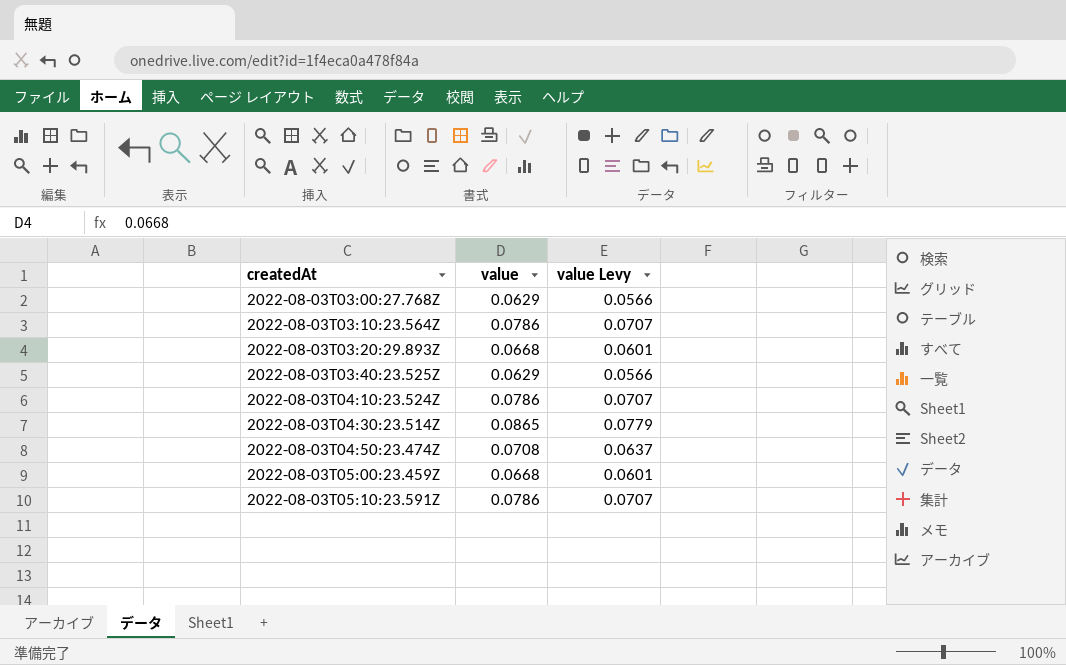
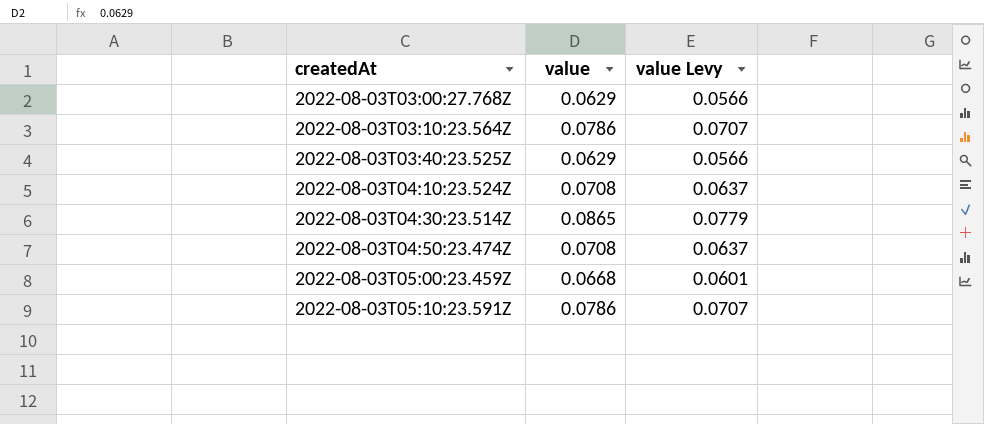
row 2022-08-03T03:20:29.893Z: 0.0668 | 0.0601 -> none
2022-08-03T04:10:23.524Z | value: 0.0786 -> 0.0708
2022-08-03T04:10:23.524Z | value Levy: 0.0707 -> 0.0637

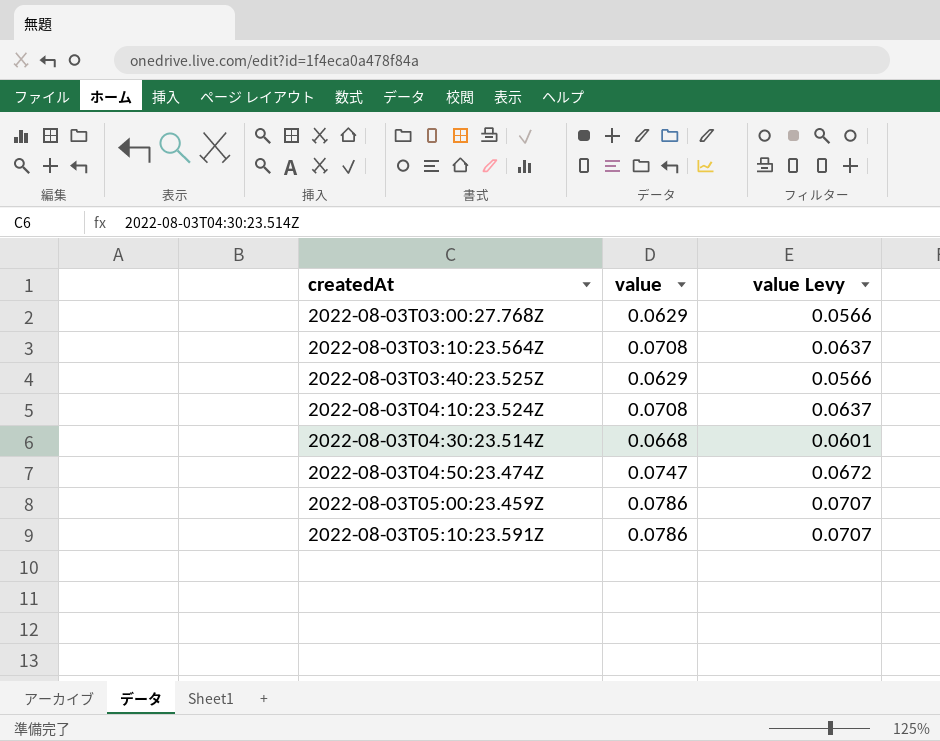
2022-08-03T03:10:23.564Z | value: 0.0786 -> 0.0708
2022-08-03T03:10:23.564Z | value Levy: 0.0707 -> 0.0637
2022-08-03T04:30:23.514Z | value: 0.0865 -> 0.0668
2022-08-03T04:30:23.514Z | value Levy: 0.0779 -> 0.0601
2022-08-03T04:50:23.474Z | value: 0.0708 -> 0.0747
2022-08-03T04:50:23.474Z | value Levy: 0.0637 -> 0.0672
2022-08-03T05:00:23.459Z | value: 0.0668 -> 0.0786
2022-08-03T05:00:23.459Z | value Levy: 0.0601 -> 0.0707

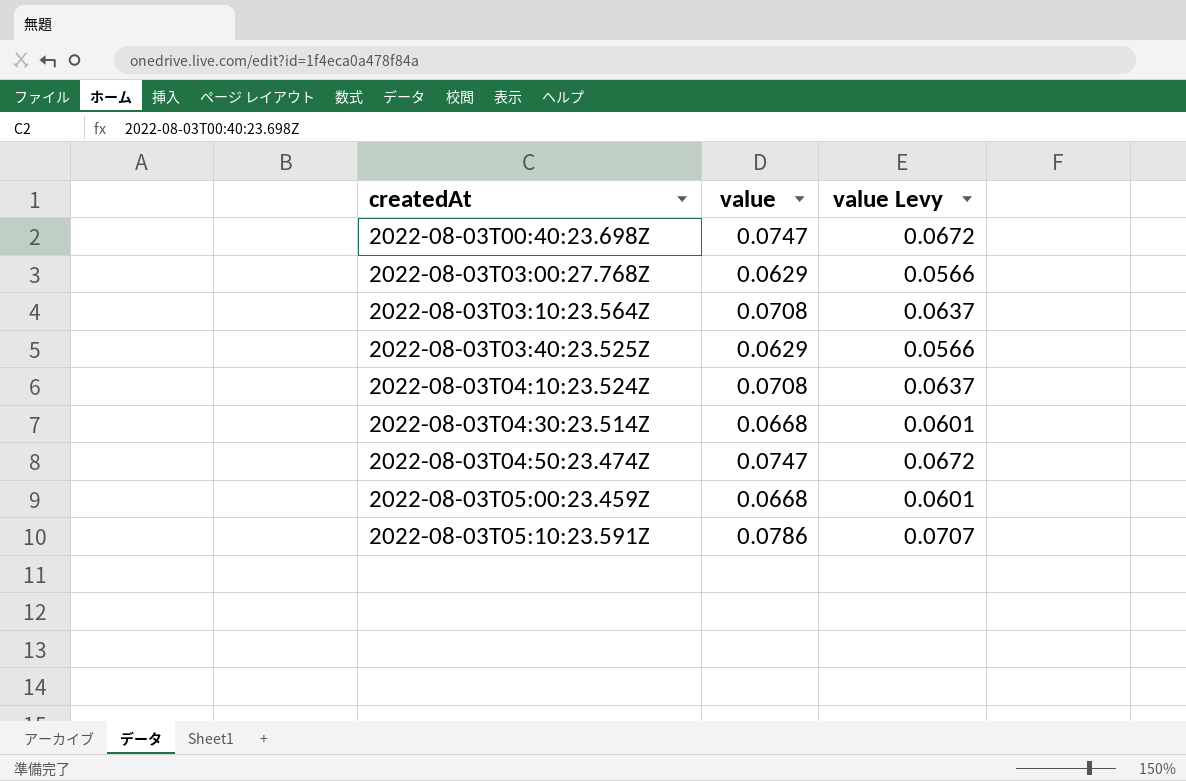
row 2022-08-03T00:40:23.698Z: none -> 0.0747 | 0.0672
2022-08-03T05:00:23.459Z | value: 0.0786 -> 0.0668
2022-08-03T05:00:23.459Z | value Levy: 0.0707 -> 0.0601

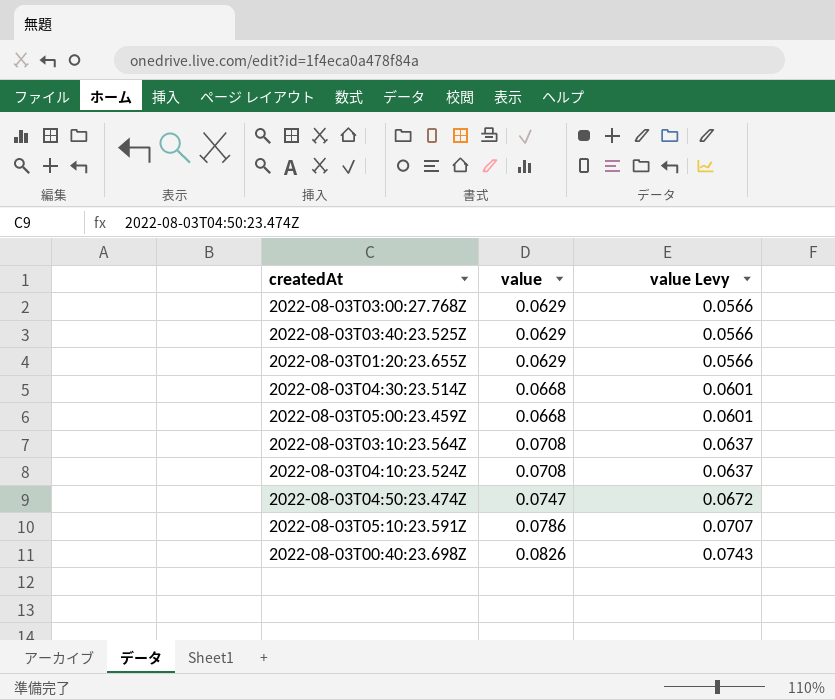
row order: createdAt ascending -> value ascending
row 2022-08-03T01:20:23.655Z: none -> 0.0629 | 0.0566
2022-08-03T00:40:23.698Z | value: 0.0747 -> 0.0826
2022-08-03T00:40:23.698Z | value Levy: 0.0672 -> 0.0743

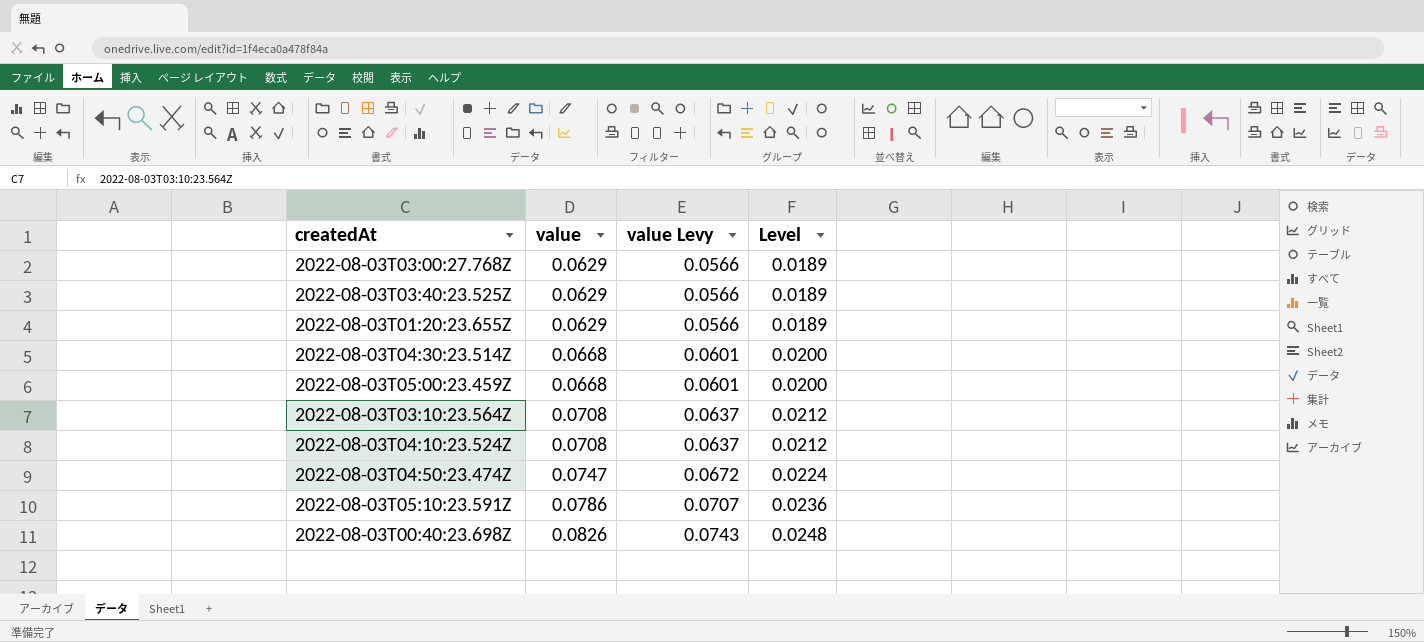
column Level | formula: none -> [value] * 0.3

